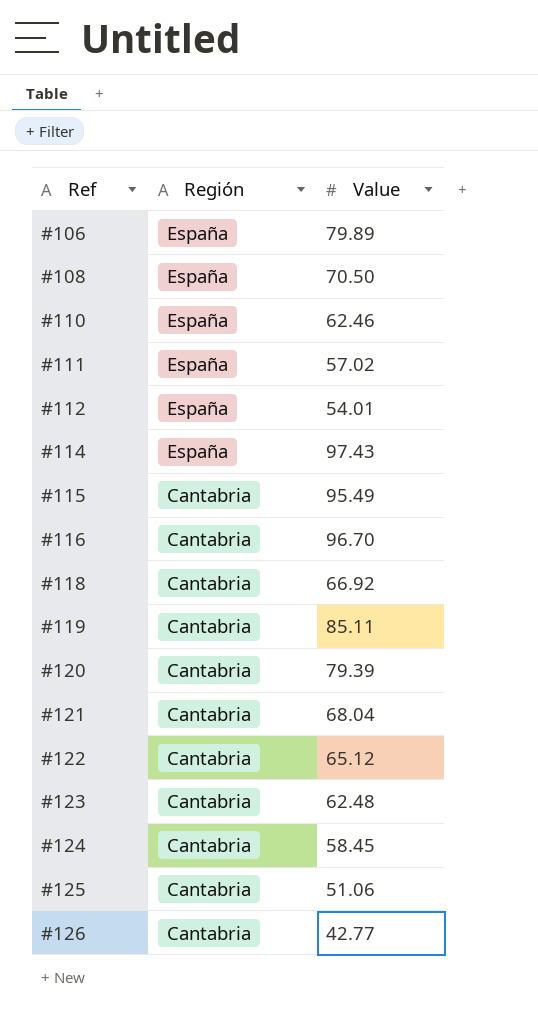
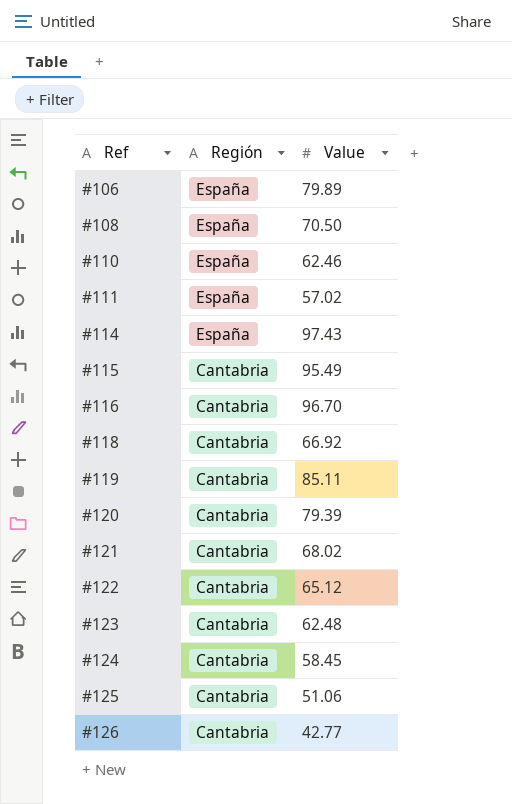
row #112: España | 54.01 -> none
#121 | Value: 68.04 -> 68.02

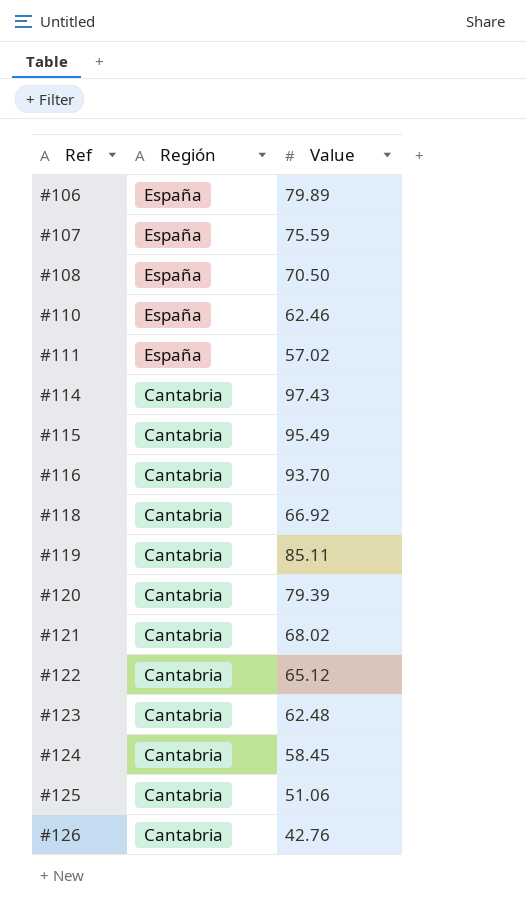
row #107: none -> España | 75.59
#114 | Región: España -> Cantabria
#116 | Value: 96.70 -> 93.70
#126 | Value: 42.77 -> 42.76

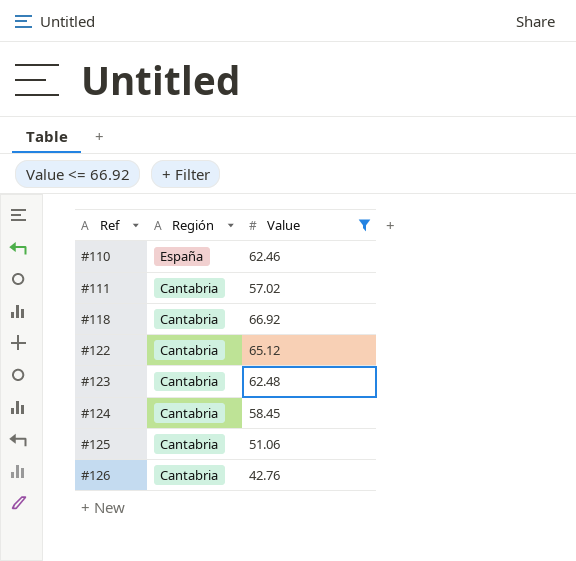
filter: none -> Value <= 66.92
#111 | Región: España -> Cantabria

